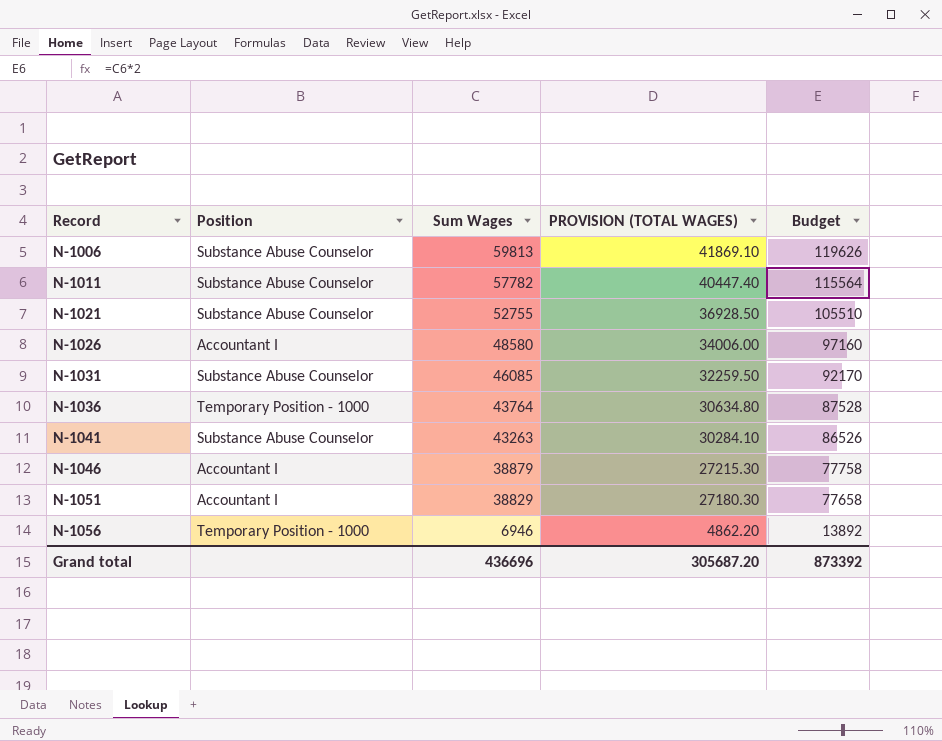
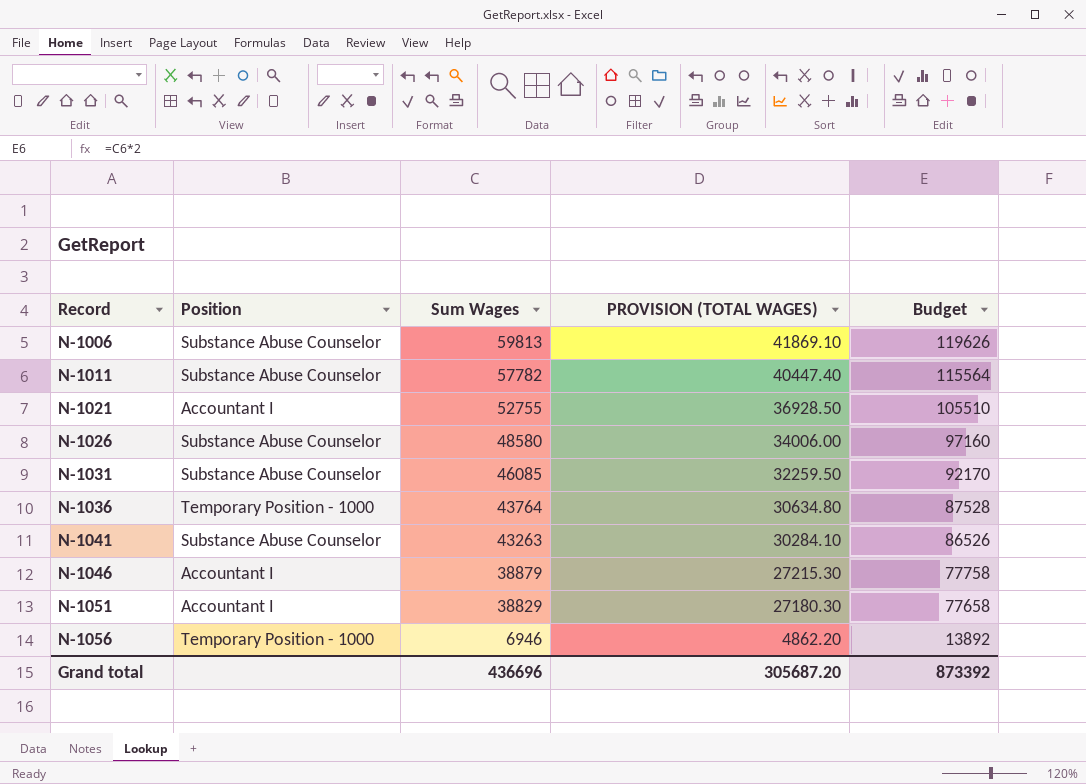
N-1021 | Position: Substance Abuse Counselor -> Accountant I
N-1026 | Position: Accountant I -> Substance Abuse Counselor

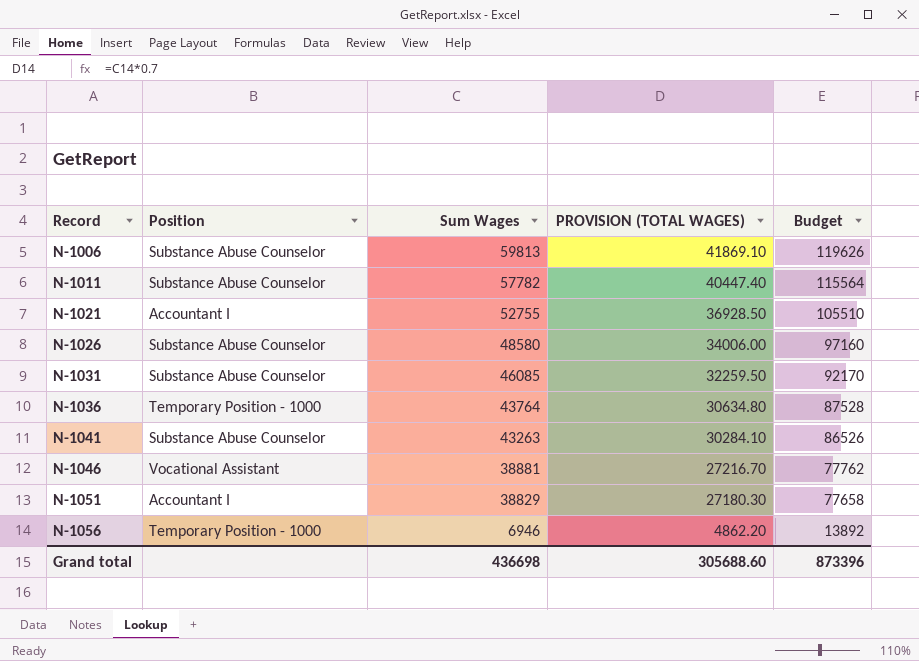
N-1046 | Position: Accountant I -> Vocational Assistant
N-1046 | Sum Wages: 38879 -> 38881
N-1046 | PROVISION (TOTAL WAGES): 27215.30 -> 27216.70
N-1046 | Budget: 77758 -> 77762
Grand total | Sum Wages: 436696 -> 436698
Grand total | PROVISION (TOTAL WAGES): 305687.20 -> 305688.60
Grand total | Budget: 873392 -> 873396

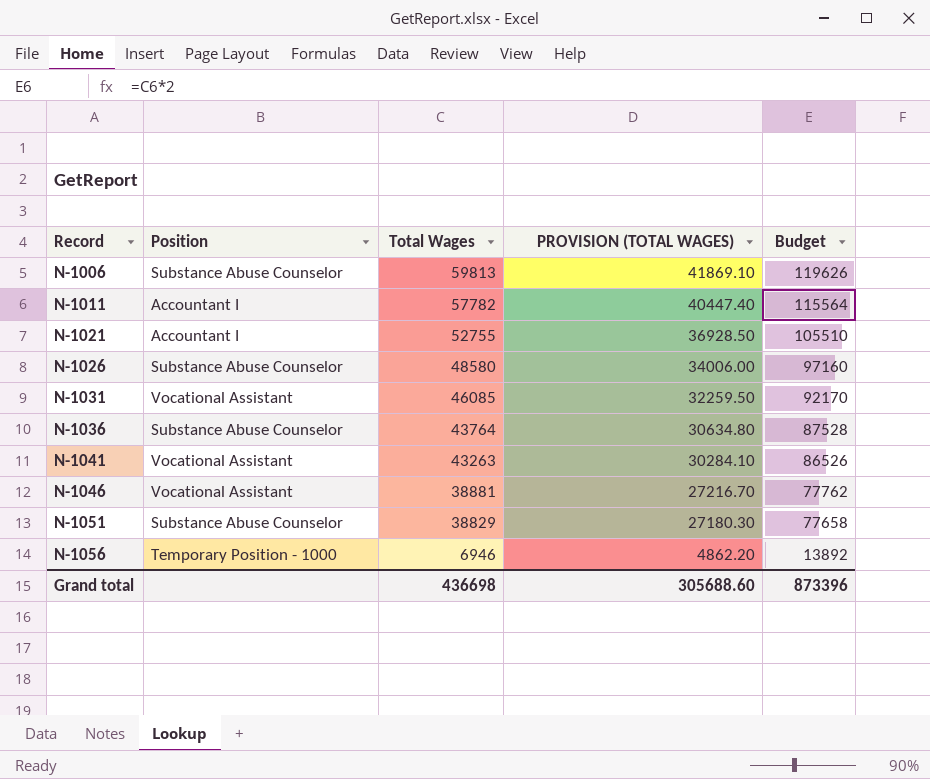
column name: Sum Wages -> Total Wages
N-1011 | Position: Substance Abuse Counselor -> Accountant I
N-1031 | Position: Substance Abuse Counselor -> Vocational Assistant
N-1036 | Position: Temporary Position - 1000 -> Substance Abuse Counselor
N-1041 | Position: Substance Abuse Counselor -> Vocational Assistant
N-1051 | Position: Accountant I -> Substance Abuse Counselor

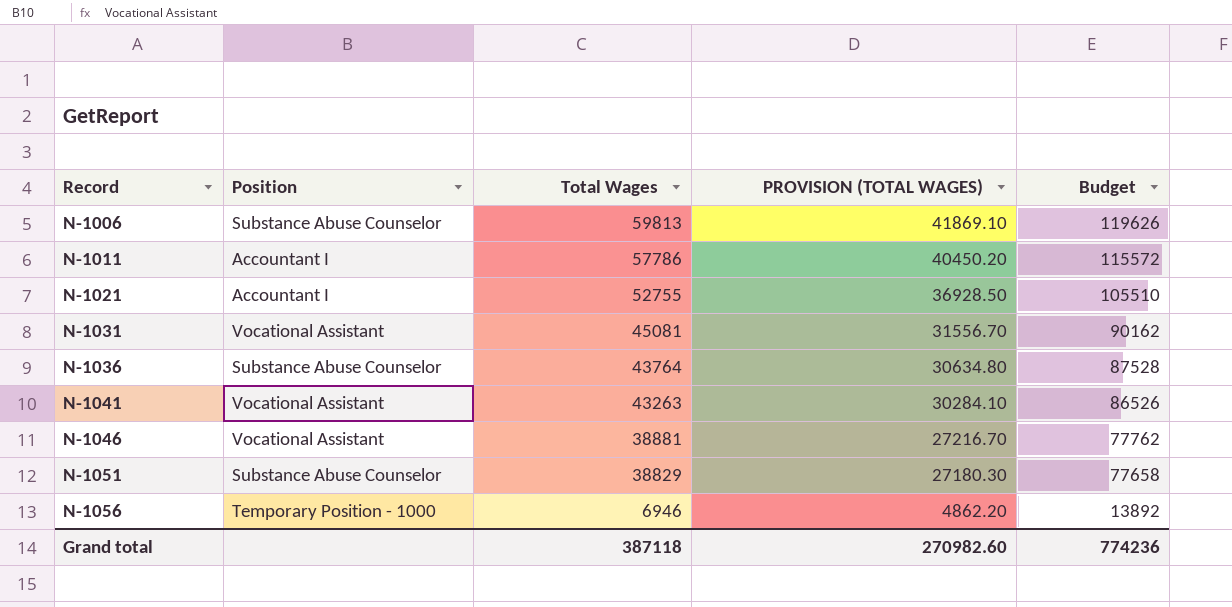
row N-1026: Substance Abuse Counselor | 48580 | 34006.00 | 97160 -> none
N-1011 | Total Wages: 57782 -> 57786
N-1011 | PROVISION (TOTAL WAGES): 40447.40 -> 40450.20
N-1011 | Budget: 115564 -> 115572
N-1031 | Total Wages: 46085 -> 45081
N-1031 | PROVISION (TOTAL WAGES): 32259.50 -> 31556.70
N-1031 | Budget: 92170 -> 90162
Grand total | Total Wages: 436698 -> 387118
Grand total | PROVISION (TOTAL WAGES): 305688.60 -> 270982.60
Grand total | Budget: 873396 -> 774236

